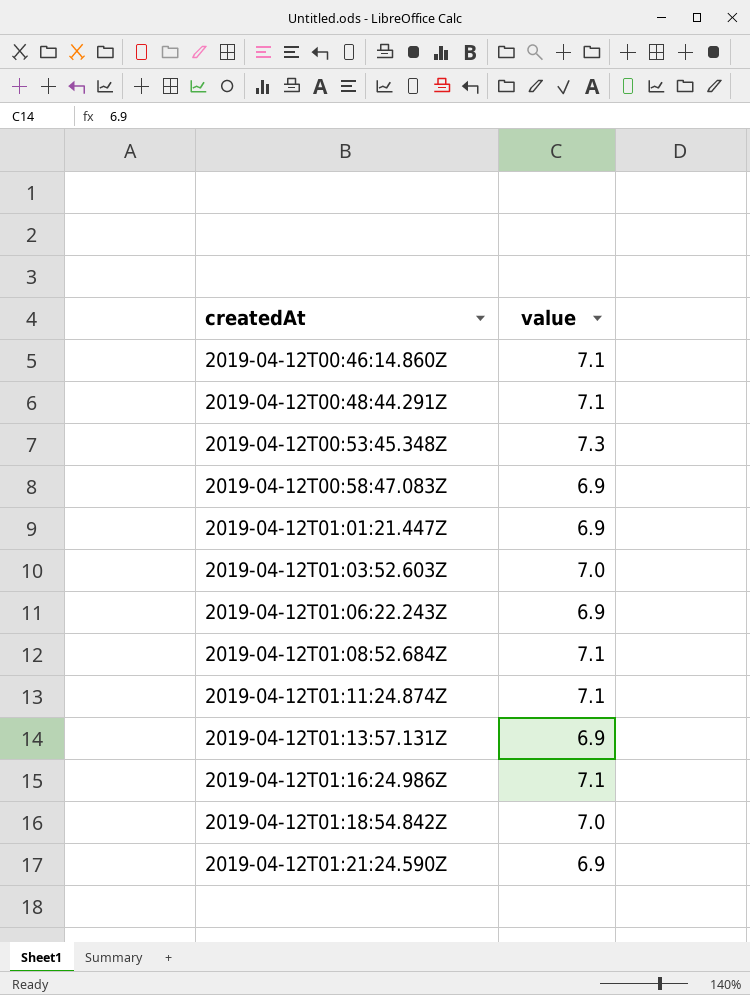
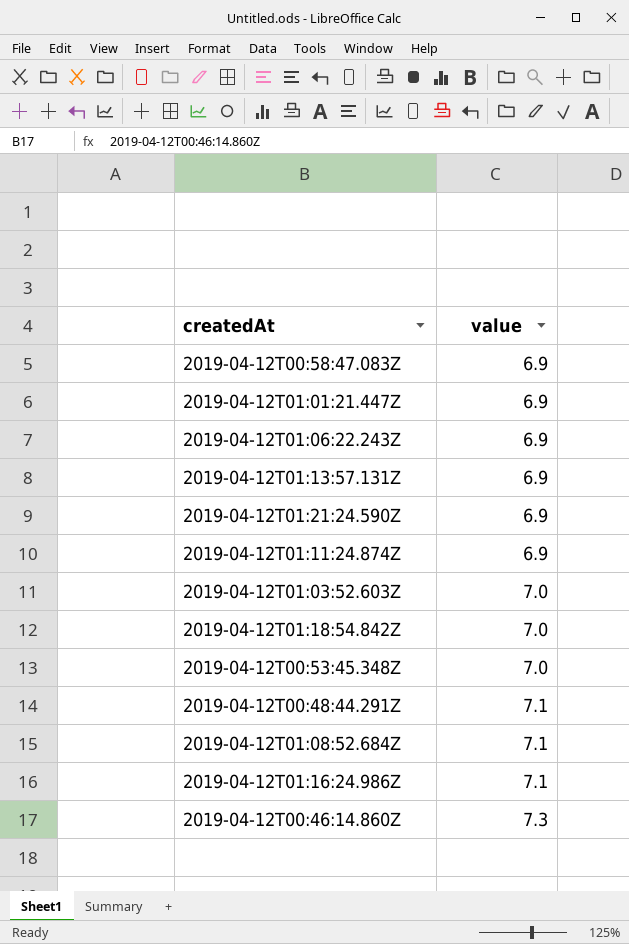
row order: createdAt ascending -> value ascending
2019-04-12T01:11:24.874Z | value: 7.1 -> 6.9
2019-04-12T00:53:45.348Z | value: 7.3 -> 7.0
2019-04-12T00:46:14.860Z | value: 7.1 -> 7.3

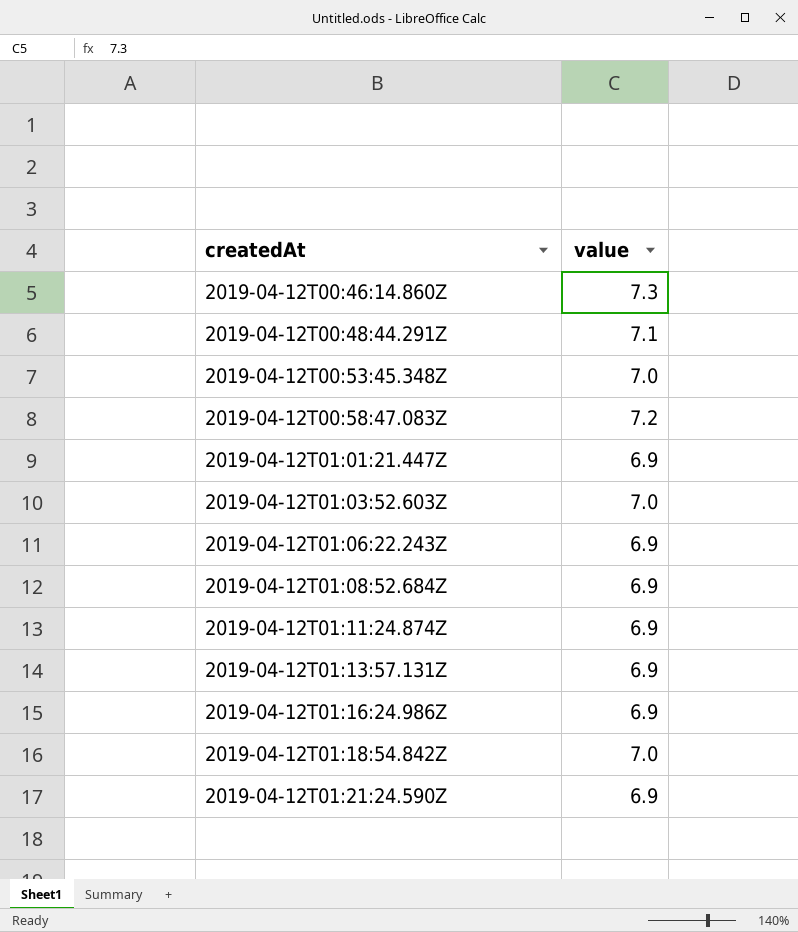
row order: value ascending -> createdAt ascending
2019-04-12T00:58:47.083Z | value: 6.9 -> 7.2
2019-04-12T01:08:52.684Z | value: 7.1 -> 6.9
2019-04-12T01:16:24.986Z | value: 7.1 -> 6.9

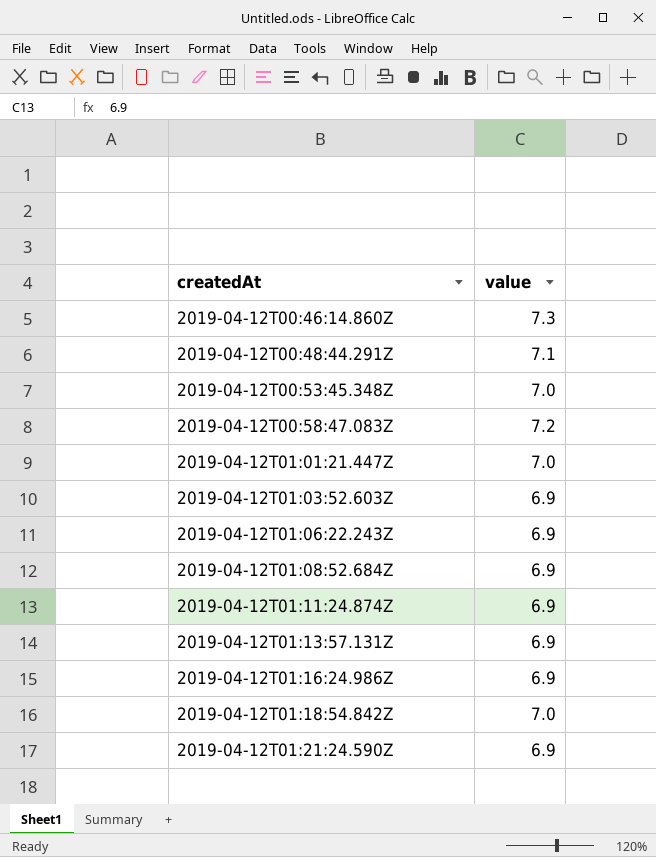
2019-04-12T01:01:21.447Z | value: 6.9 -> 7.0
2019-04-12T01:03:52.603Z | value: 7.0 -> 6.9

